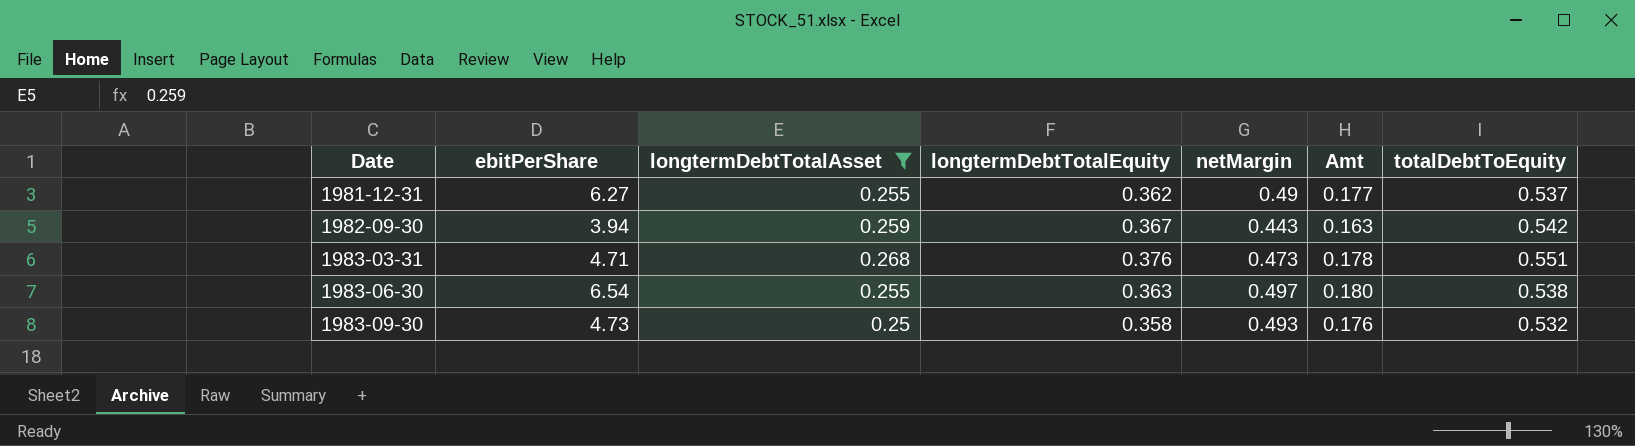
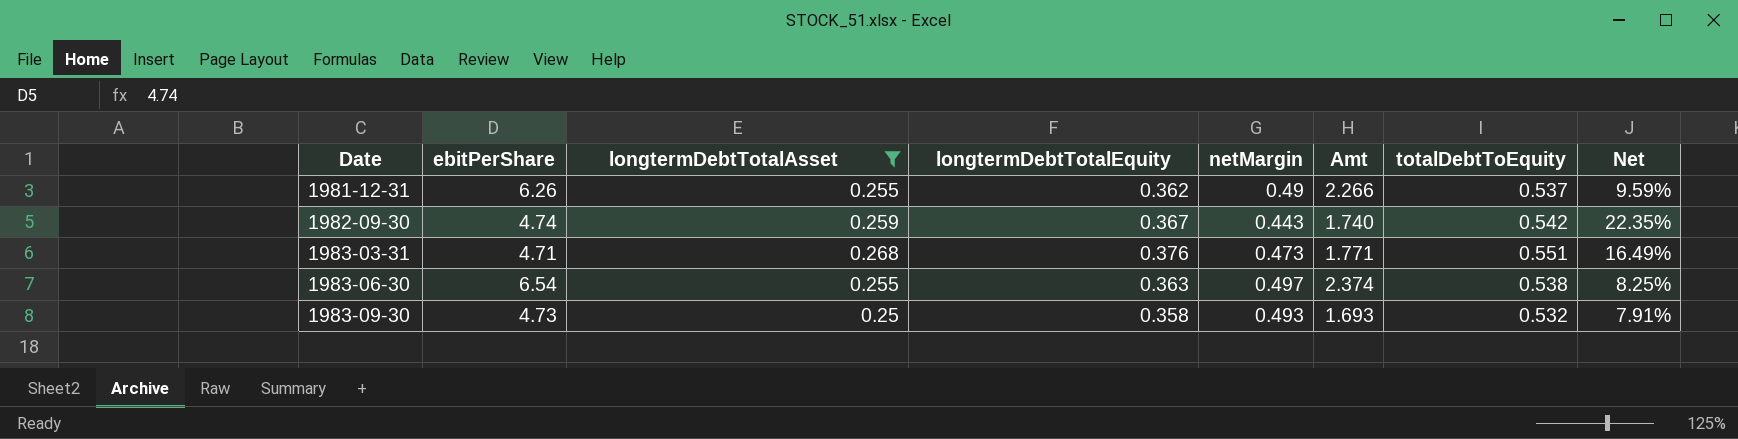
column Amt | formula: [longtermDebtTotalEquity] * [netMargin] -> [ebitPerShare] * [longtermDebtTotalEquity]
column Net | formula: none -> ([totalDebtToEquity] - [netMargin]) / [netMargin]
1981-12-31 | ebitPerShare: 6.27 -> 6.26
1982-09-30 | ebitPerShare: 3.94 -> 4.74

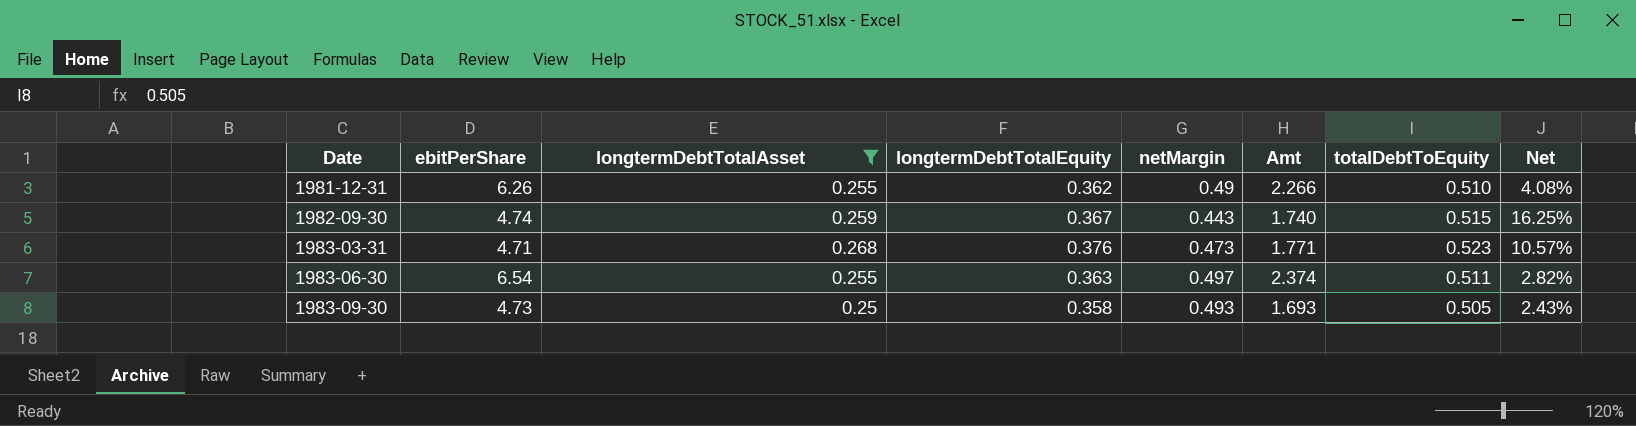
1981-12-31 | totalDebtToEquity: 0.537 -> 0.510
1981-12-31 | Net: 9.59% -> 4.08%
1982-09-30 | totalDebtToEquity: 0.542 -> 0.515
1982-09-30 | Net: 22.35% -> 16.25%
1983-03-31 | totalDebtToEquity: 0.551 -> 0.523
1983-03-31 | Net: 16.49% -> 10.57%
1983-06-30 | totalDebtToEquity: 0.538 -> 0.511
1983-06-30 | Net: 8.25% -> 2.82%
1983-09-30 | totalDebtToEquity: 0.532 -> 0.505
1983-09-30 | Net: 7.91% -> 2.43%

